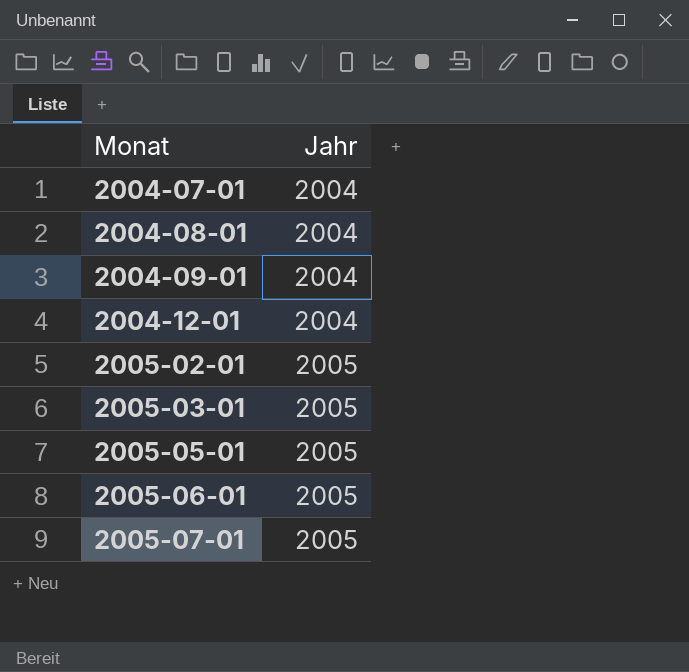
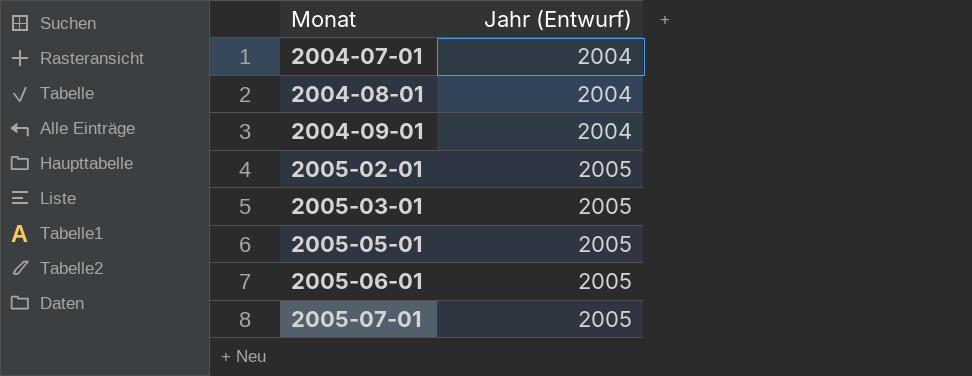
column name: Jahr -> Jahr (Entwurf)
row 2004-12-01: 2004 -> none

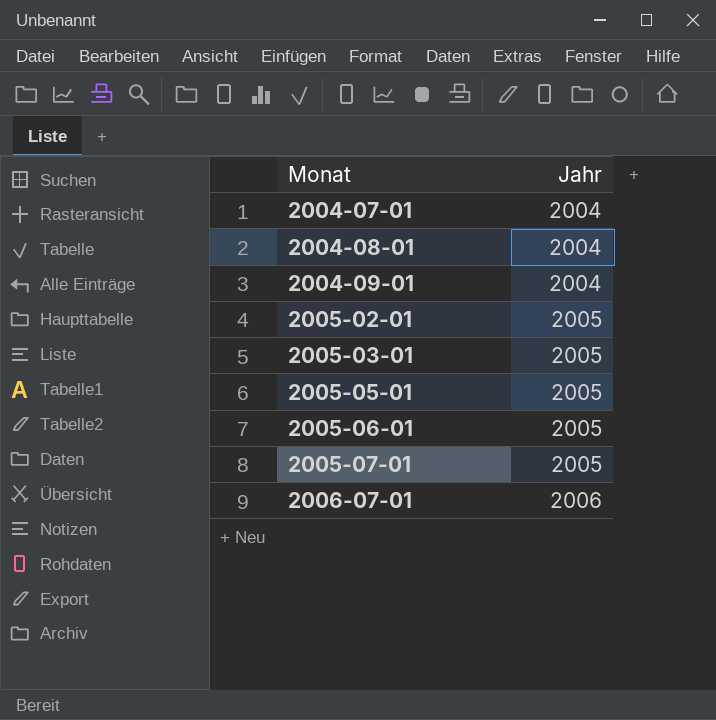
column name: Jahr (Entwurf) -> Jahr
row 2006-07-01: none -> 2006

